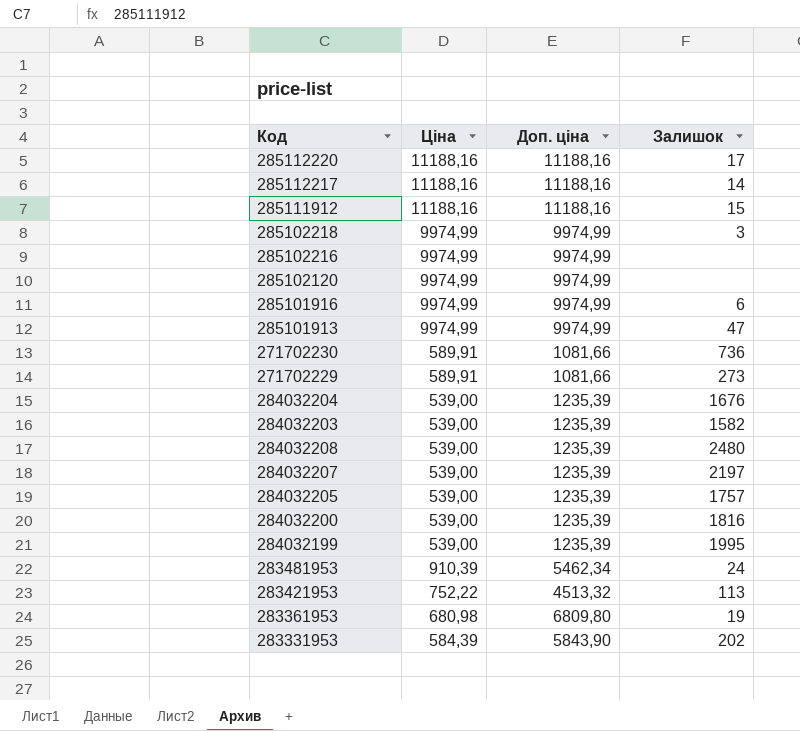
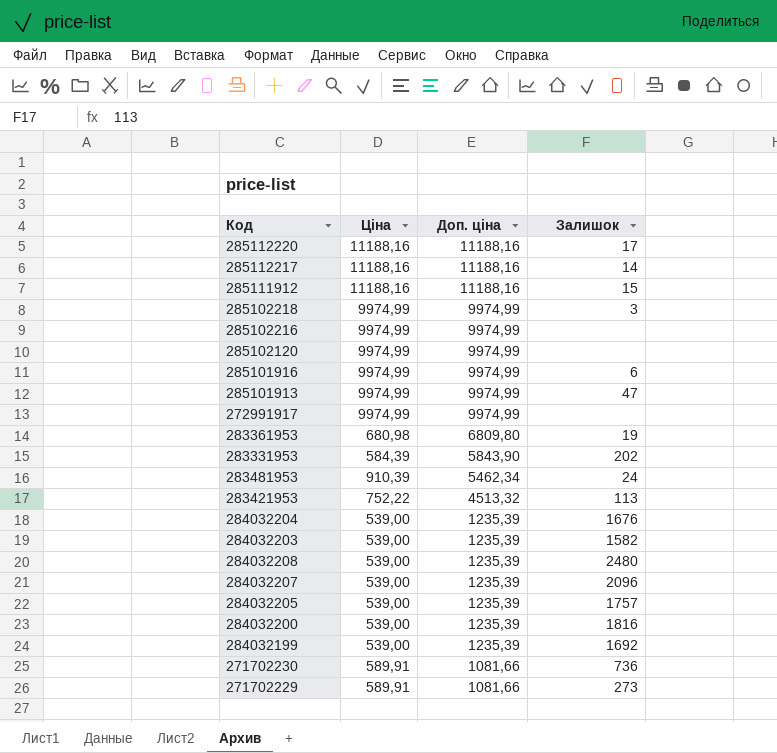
row order: none -> Доп. ціна descending
row 272991917: none -> 9974,99 | 9974,99 | none
284032207 | Залишок: 2197 -> 2096
284032199 | Залишок: 1995 -> 1692

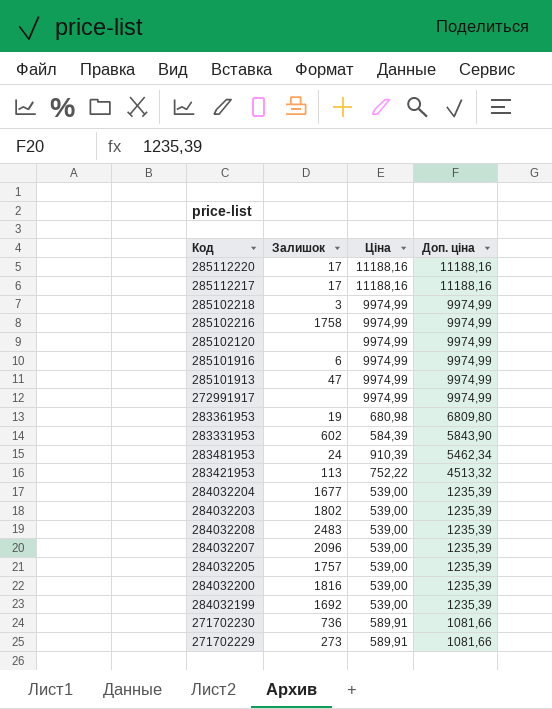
column Залишок | position: 4 -> 2
row 285111912: 11188,16 | 11188,16 | 15 -> none
285112217 | Залишок: 14 -> 17
285102216 | Залишок: none -> 1758
283331953 | Залишок: 202 -> 602
284032204 | Залишок: 1676 -> 1677
284032203 | Залишок: 1582 -> 1802
284032208 | Залишок: 2480 -> 2483

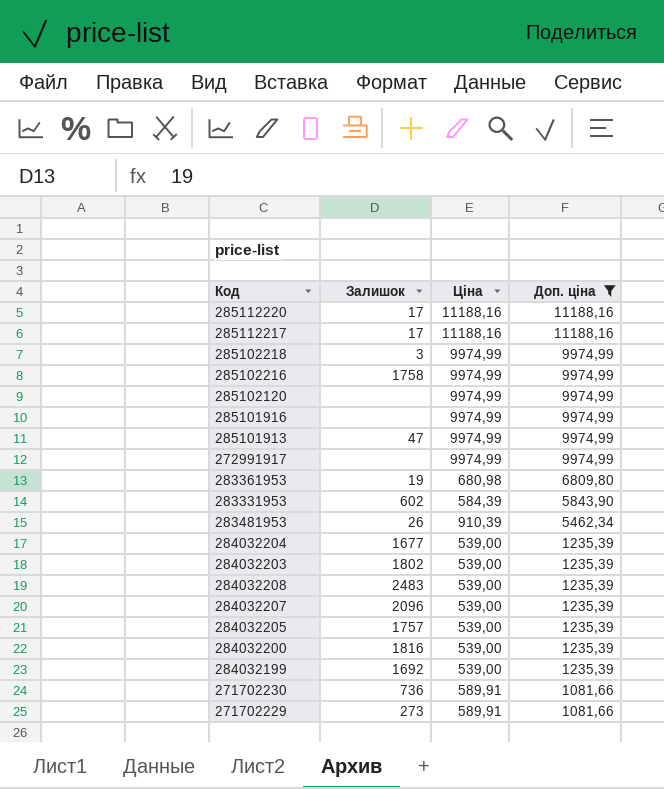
filter: none -> Доп. ціна != 4513,32
285101916 | Залишок: 6 -> none
283481953 | Залишок: 24 -> 26

